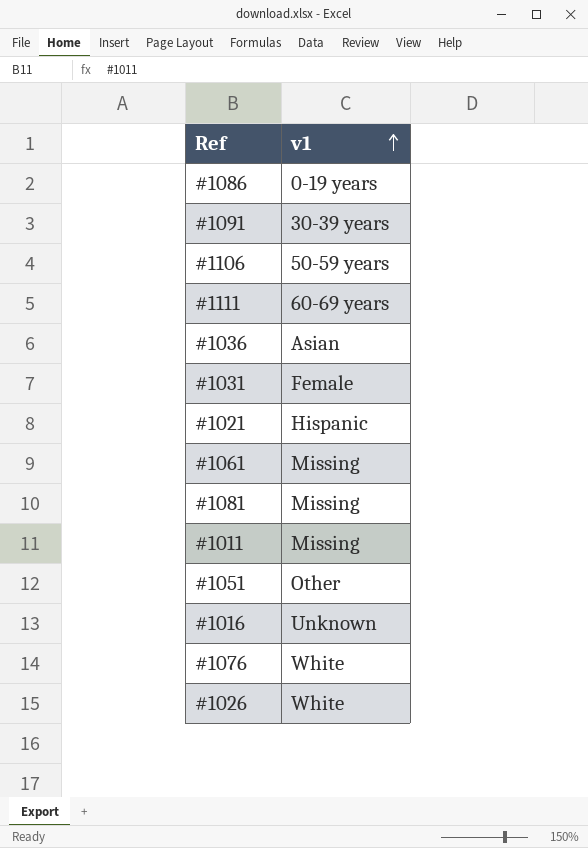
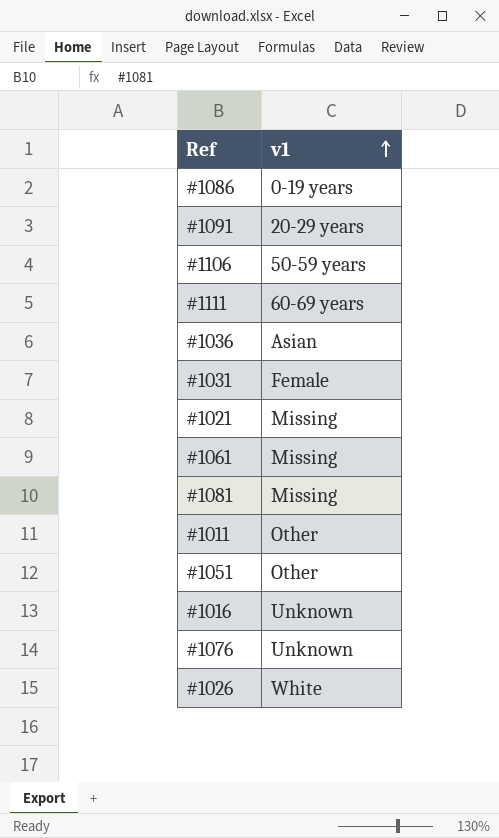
#1091 | v1: 30-39 years -> 20-29 years
#1021 | v1: Hispanic -> Missing
#1011 | v1: Missing -> Other
#1076 | v1: White -> Unknown

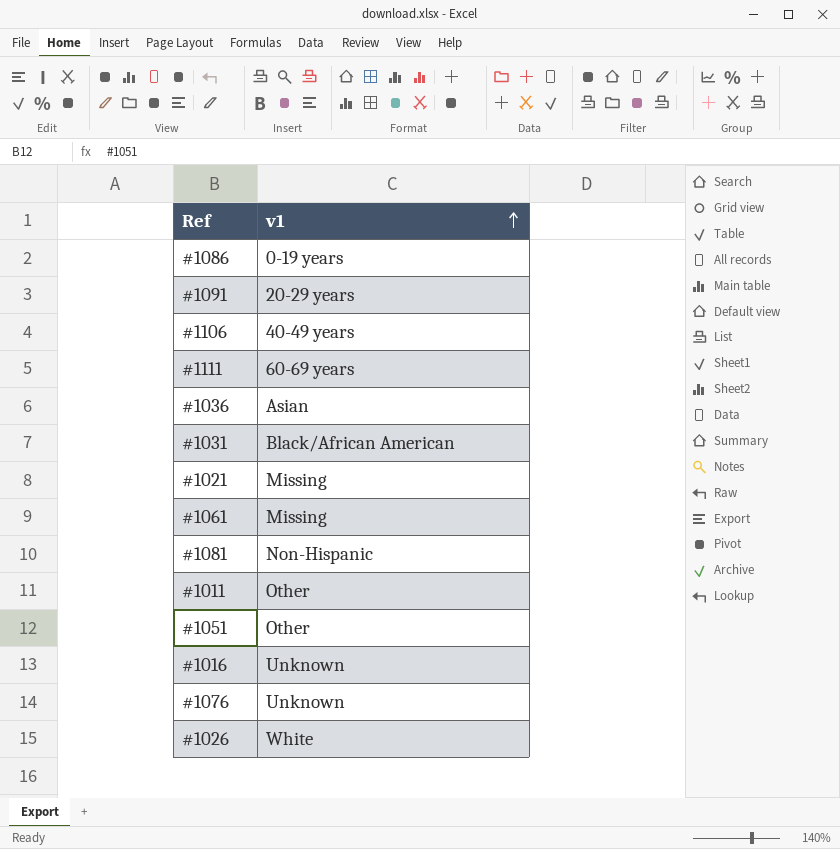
#1106 | v1: 50-59 years -> 40-49 years
#1031 | v1: Female -> Black/African American
#1081 | v1: Missing -> Non-Hispanic

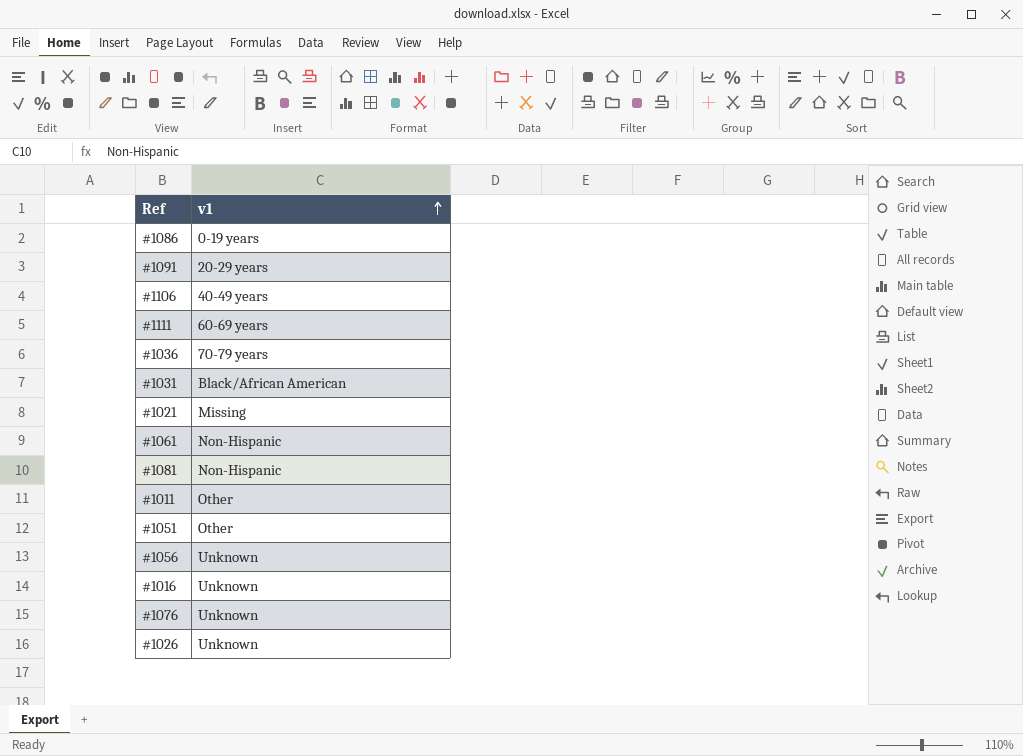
#1036 | v1: Asian -> 70-79 years
#1061 | v1: Missing -> Non-Hispanic
row #1056: none -> Unknown
#1026 | v1: White -> Unknown

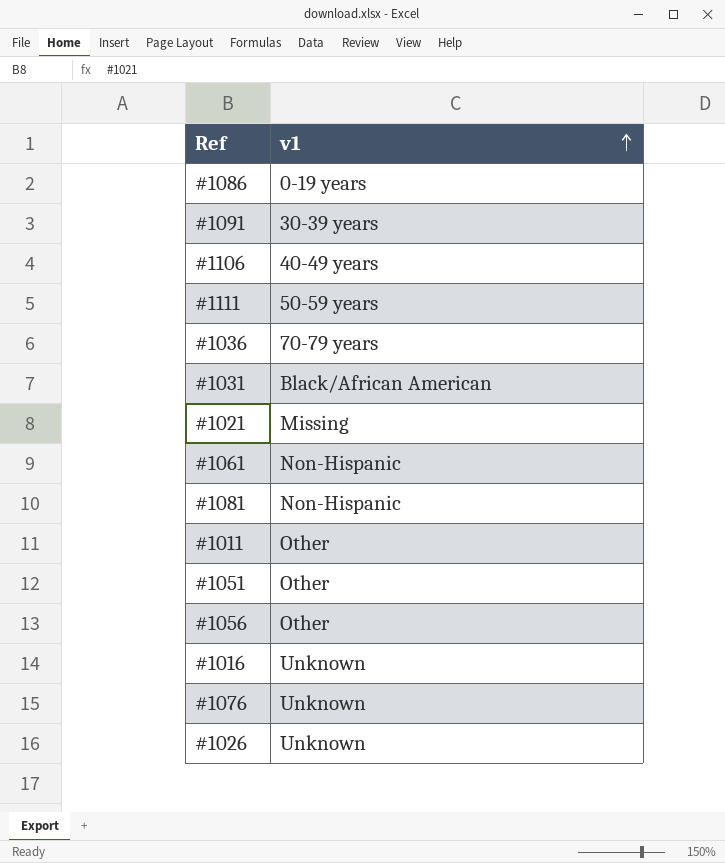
#1091 | v1: 20-29 years -> 30-39 years
#1111 | v1: 60-69 years -> 50-59 years
#1056 | v1: Unknown -> Other

